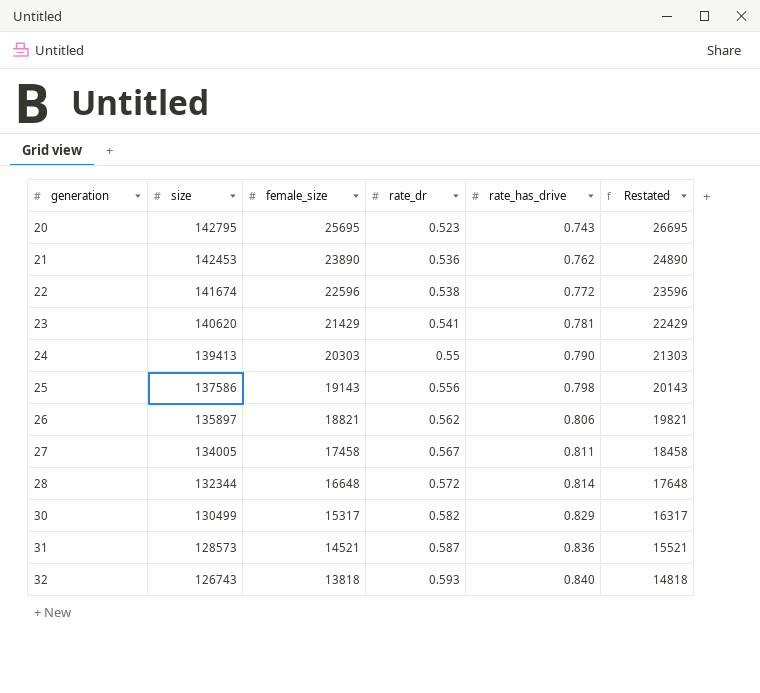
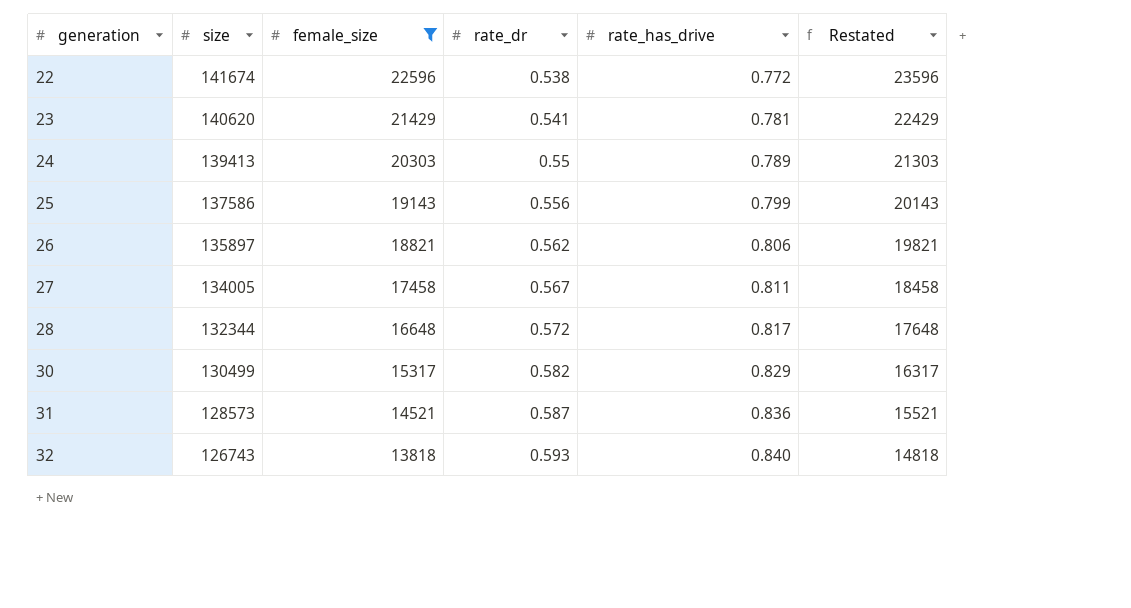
filter: none -> female_size <= 22596
24 | rate_has_drive: 0.790 -> 0.789
25 | rate_has_drive: 0.798 -> 0.799
28 | rate_has_drive: 0.814 -> 0.817

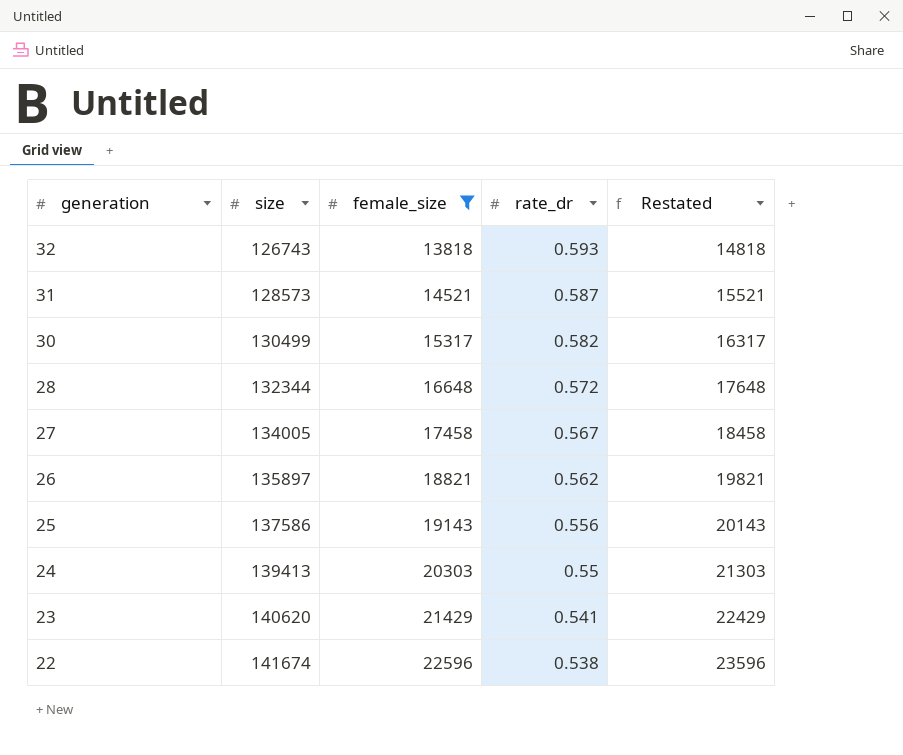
row order: generation ascending -> generation descending
column rate_has_drive | position: 5 -> none

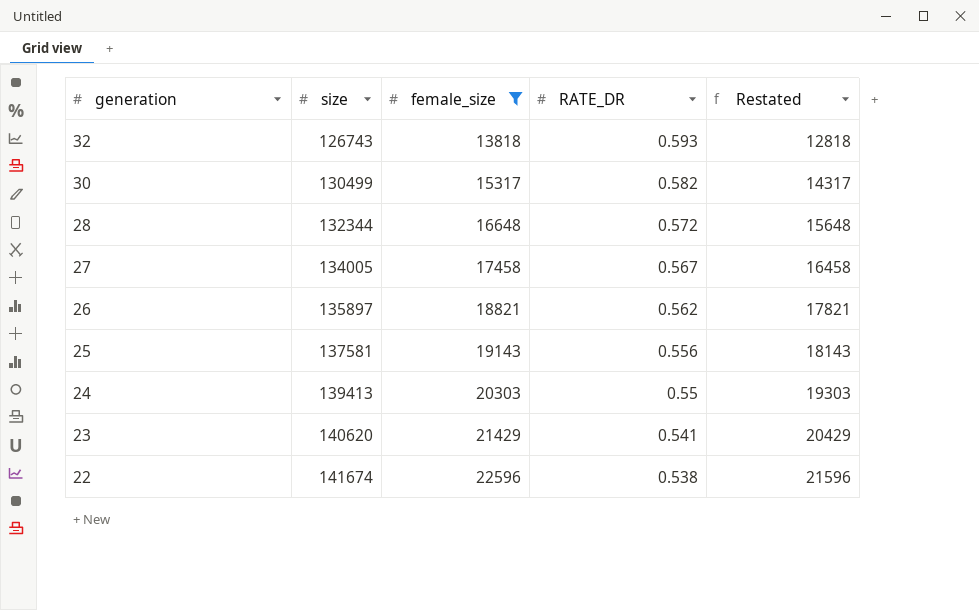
column name: rate_dr -> RATE_DR
column Restated | formula: [female_size] + 1000 -> [female_size] - 1000
row 31: 128573 | 14521 | 0.587 | 15521 -> none
25 | size: 137586 -> 137581

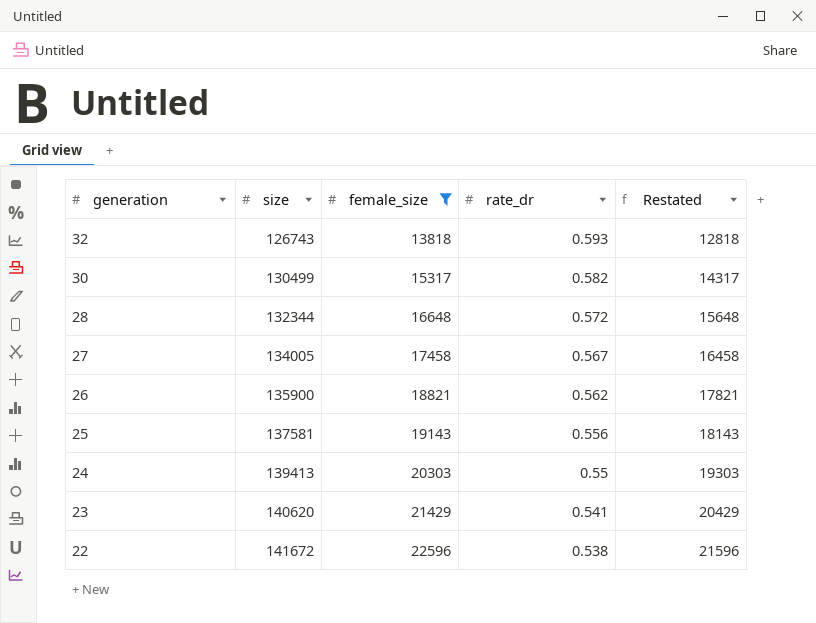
column name: RATE_DR -> rate_dr
26 | size: 135897 -> 135900
22 | size: 141674 -> 141672

